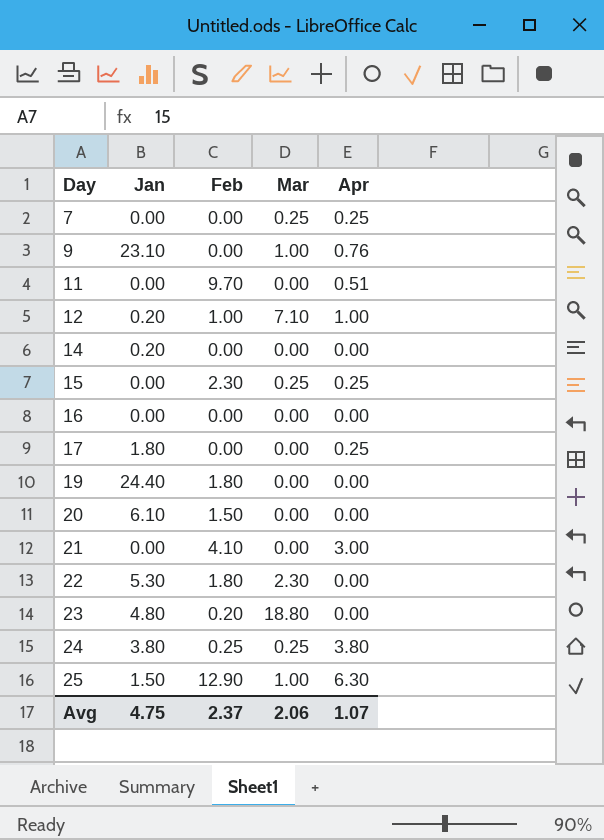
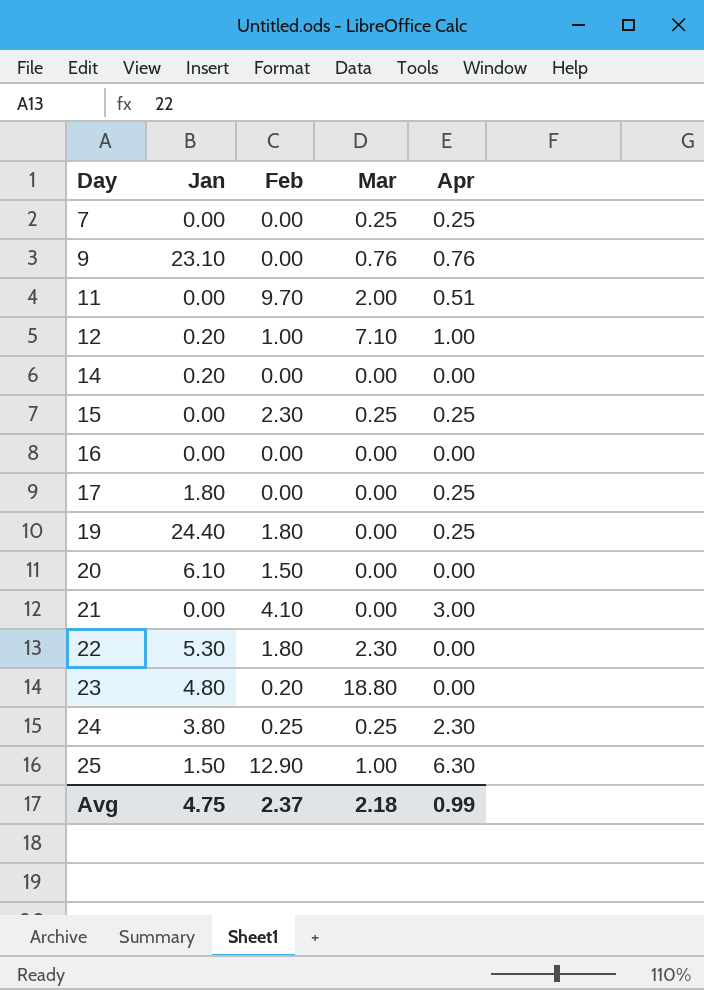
9 | Mar: 1.00 -> 0.76
11 | Mar: 0.00 -> 2.00
19 | Apr: 0.00 -> 0.25
24 | Apr: 3.80 -> 2.30
Avg | Mar: 2.06 -> 2.18
Avg | Apr: 1.07 -> 0.99

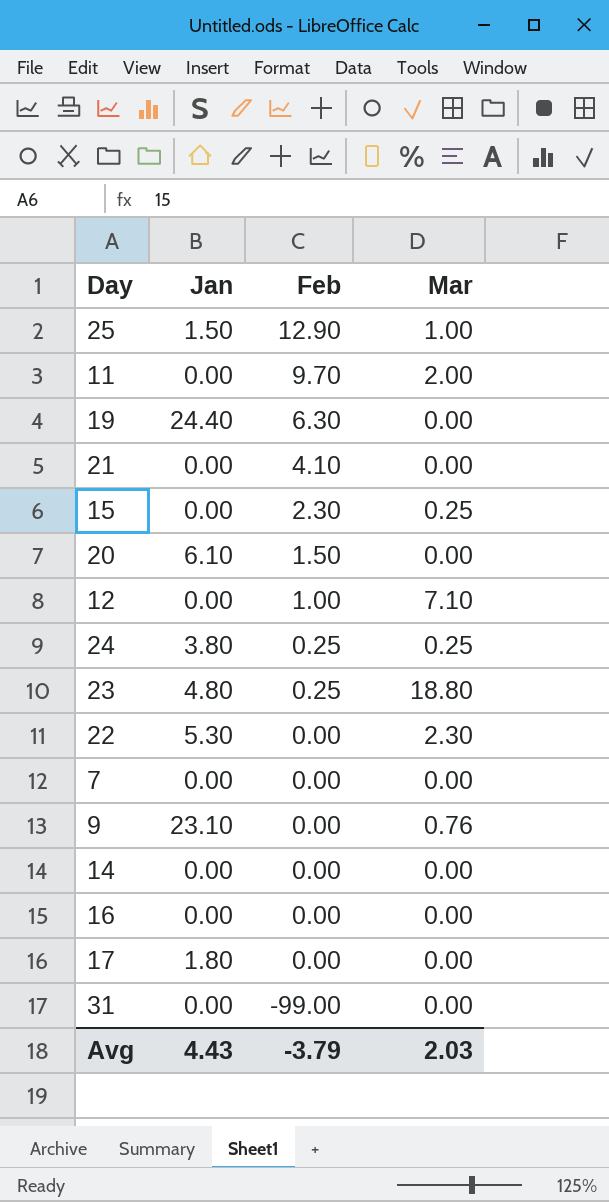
row order: Day ascending -> Feb descending
column Apr | position: 5 -> none
19 | Feb: 1.80 -> 6.30
12 | Jan: 0.20 -> 0.00
23 | Feb: 0.20 -> 0.25
22 | Feb: 1.80 -> 0.00
7 | Mar: 0.25 -> 0.00
14 | Jan: 0.20 -> 0.00
row 31: none -> 0.00 | -99.00 | 0.00
Avg | Jan: 4.75 -> 4.43
Avg | Feb: 2.37 -> -3.79
Avg | Mar: 2.18 -> 2.03

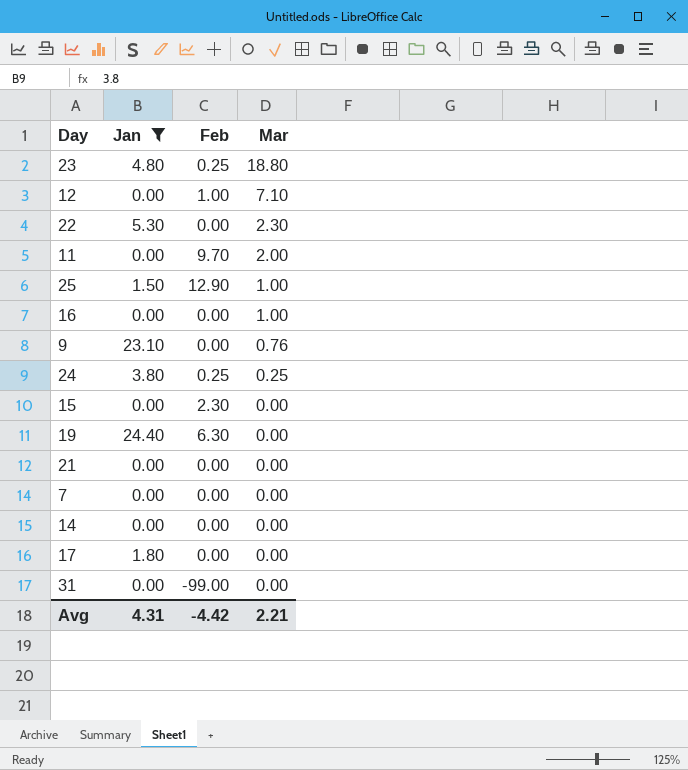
filter: none -> Jan != 6.10
row order: Feb descending -> Mar descending
16 | Mar: 0.00 -> 1.00
15 | Mar: 0.25 -> 0.00
21 | Feb: 4.10 -> 0.00
Avg | Jan: 4.43 -> 4.31
Avg | Feb: -3.79 -> -4.42
Avg | Mar: 2.03 -> 2.21

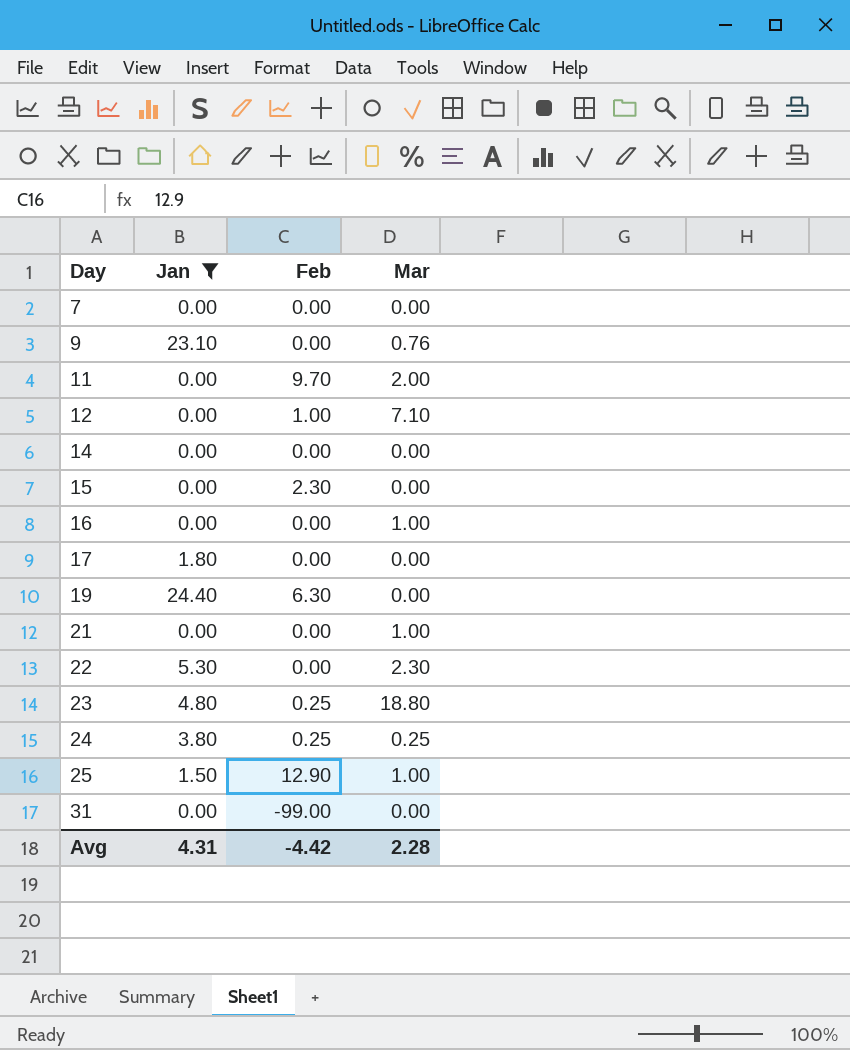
row order: Mar descending -> Day ascending
21 | Mar: 0.00 -> 1.00
Avg | Mar: 2.21 -> 2.28

